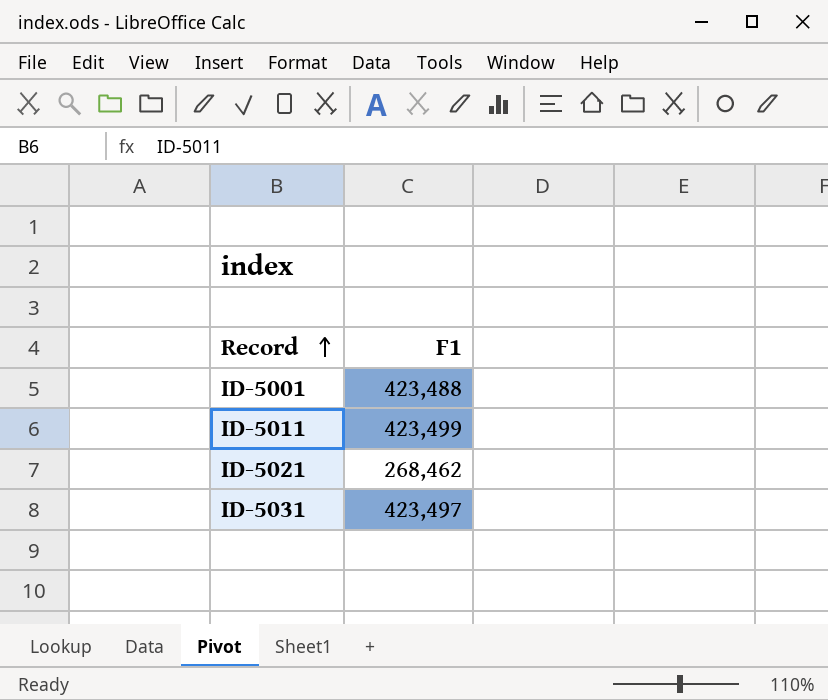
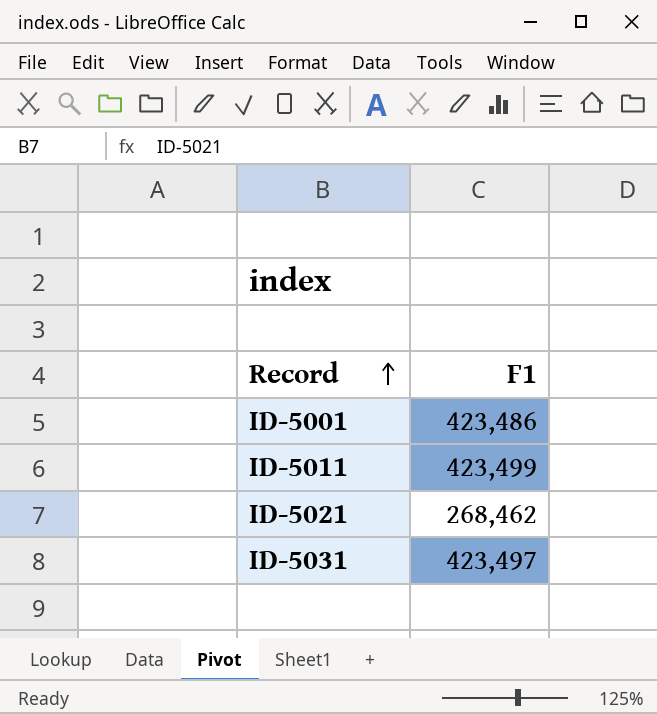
ID-5001 | F1: 423,488 -> 423,486

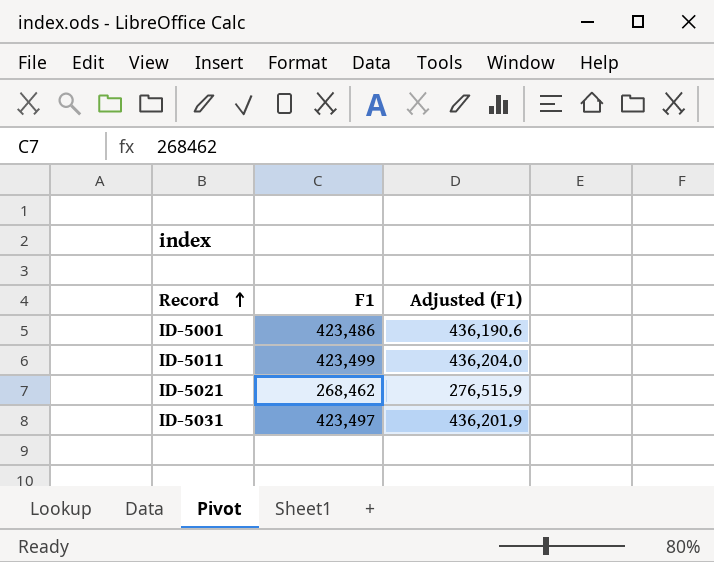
column Adjusted (F1) | formula: none -> [F1] * 1.03

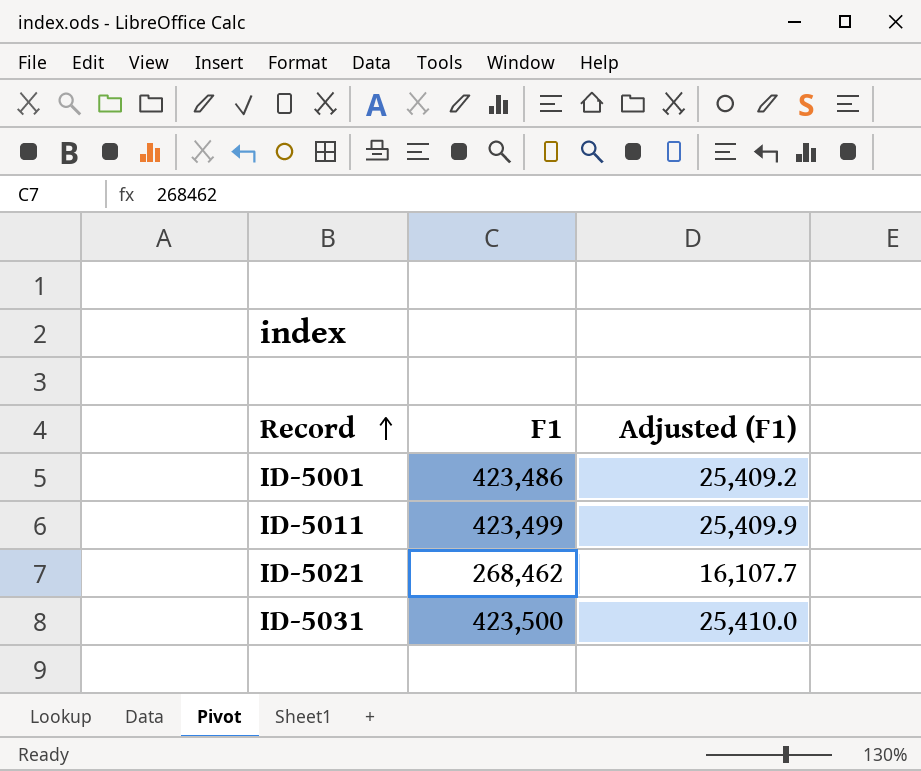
column Adjusted (F1) | formula: [F1] * 1.03 -> [F1] * 0.06
ID-5031 | F1: 423,497 -> 423,500

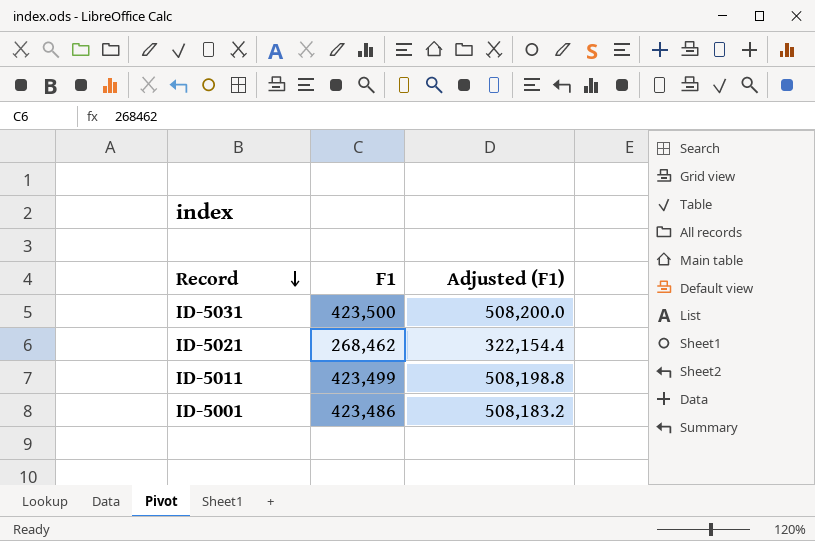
row order: Record ascending -> Record descending
column Adjusted (F1) | formula: [F1] * 0.06 -> [F1] * 1.2

